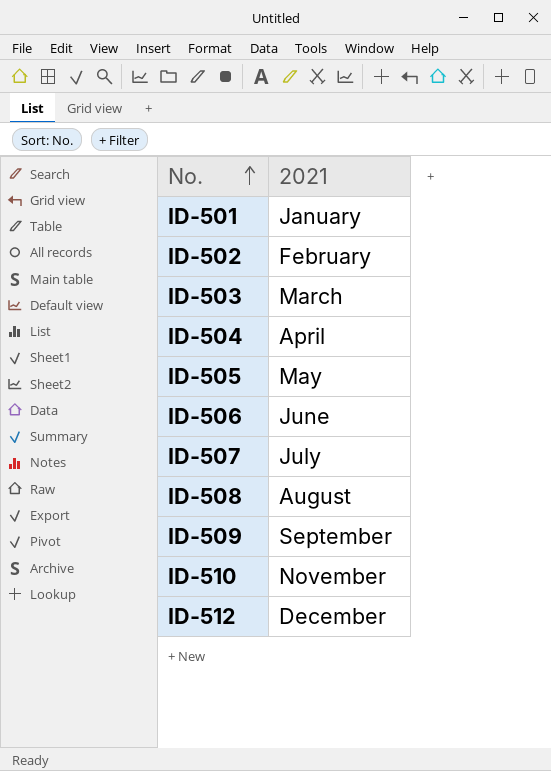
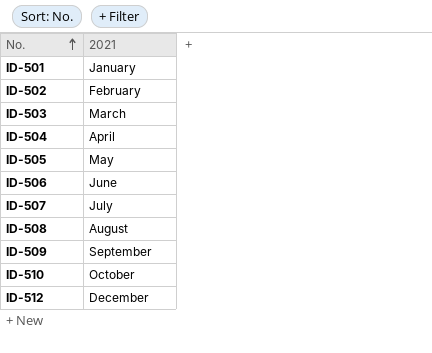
ID-510 | 2021: November -> October

